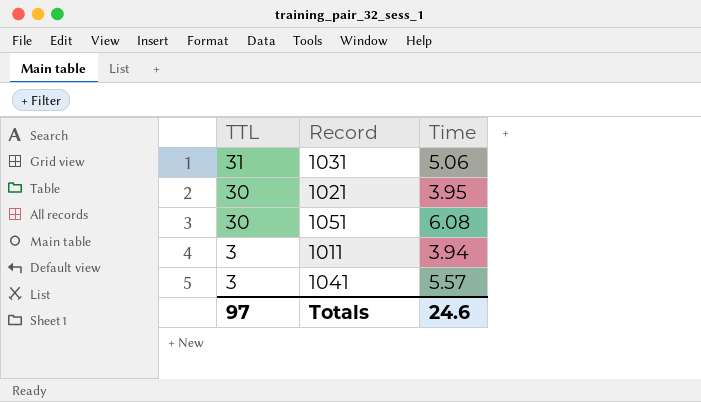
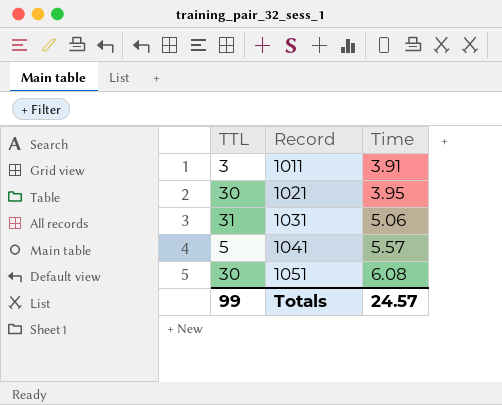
row order: TTL descending -> Record ascending
1011 | Time: 3.94 -> 3.91
1041 | TTL: 3 -> 5
Totals | TTL: 97 -> 99
Totals | Time: 24.6 -> 24.57

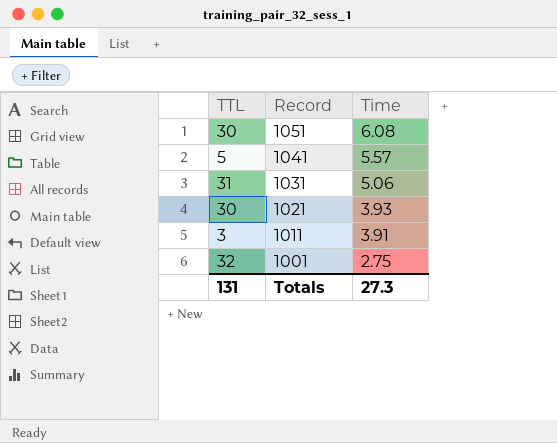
row order: Record ascending -> Record descending
1021 | Time: 3.95 -> 3.93
row 1001: none -> 32 | 2.75
Totals | TTL: 99 -> 131
Totals | Time: 24.57 -> 27.3

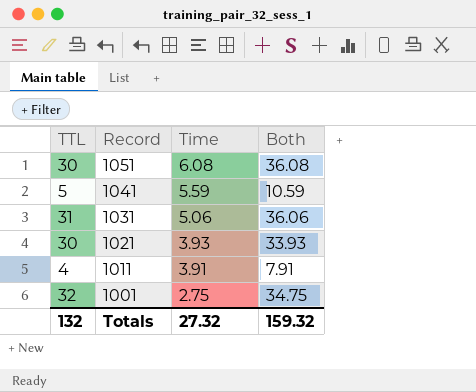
column Both | formula: none -> [TTL] + [Time]
1041 | Time: 5.57 -> 5.59
1011 | TTL: 3 -> 4
Totals | TTL: 131 -> 132
Totals | Time: 27.3 -> 27.32

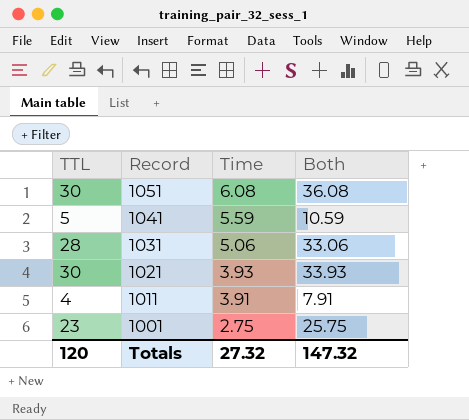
1031 | TTL: 31 -> 28
1031 | Both: 36.06 -> 33.06
1001 | TTL: 32 -> 23
1001 | Both: 34.75 -> 25.75
Totals | TTL: 132 -> 120
Totals | Both: 159.32 -> 147.32

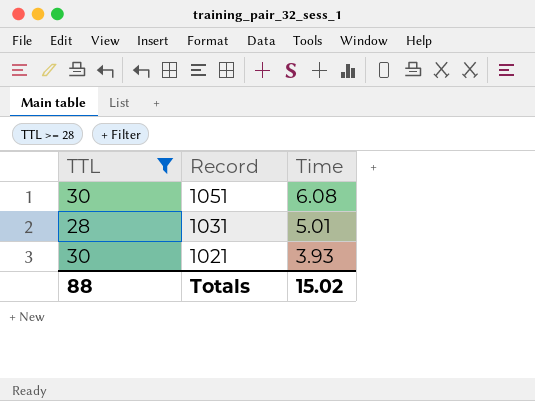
filter: none -> TTL >= 28
column Both | formula: [TTL] + [Time] -> none
1031 | Time: 5.06 -> 5.01
Totals | TTL: 120 -> 88
Totals | Time: 27.32 -> 15.02

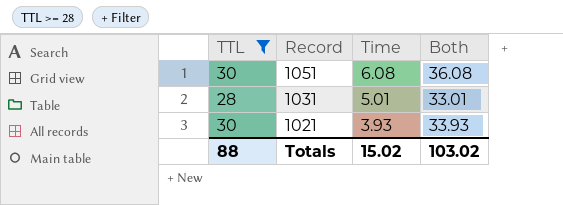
column Both | formula: none -> [TTL] + [Time]

